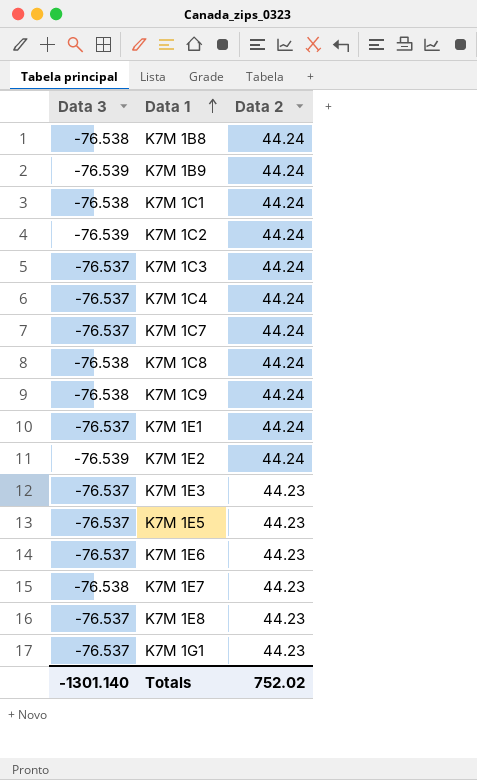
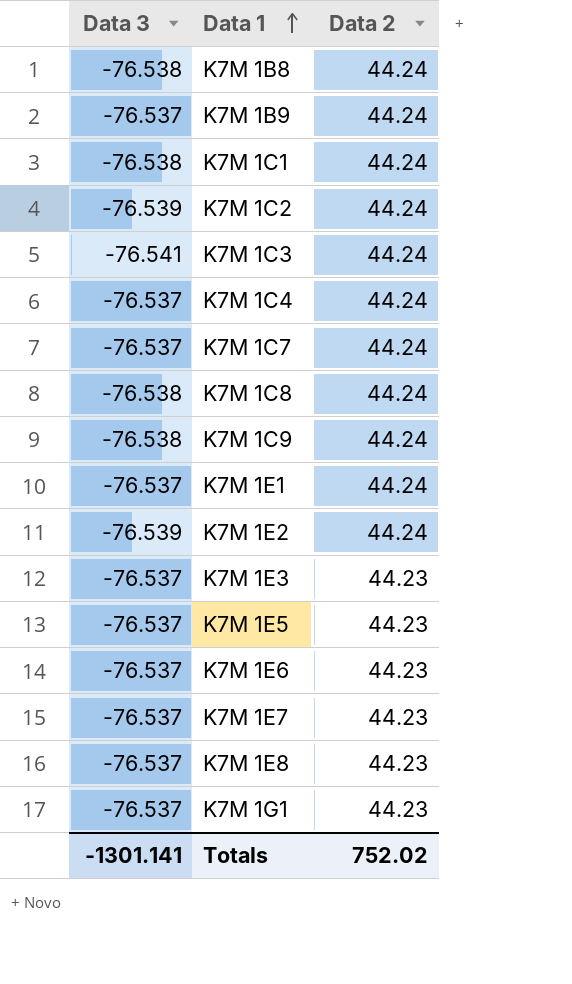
K7M 1B9 | Data 3: -76.539 -> -76.537
K7M 1C3 | Data 3: -76.537 -> -76.541
K7M 1E7 | Data 3: -76.538 -> -76.537
Totals | Data 3: -1301.140 -> -1301.141

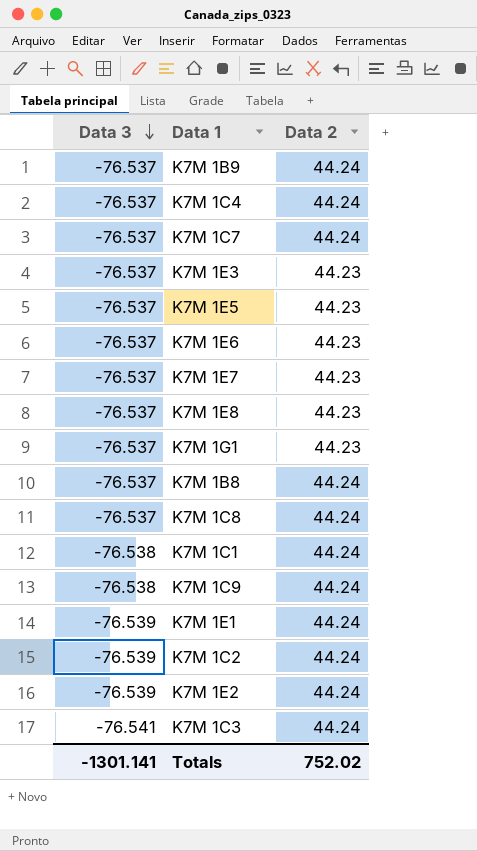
row order: Data 1 ascending -> Data 3 descending
K7M 1B8 | Data 3: -76.538 -> -76.537
K7M 1C8 | Data 3: -76.538 -> -76.537
K7M 1E1 | Data 3: -76.537 -> -76.539

